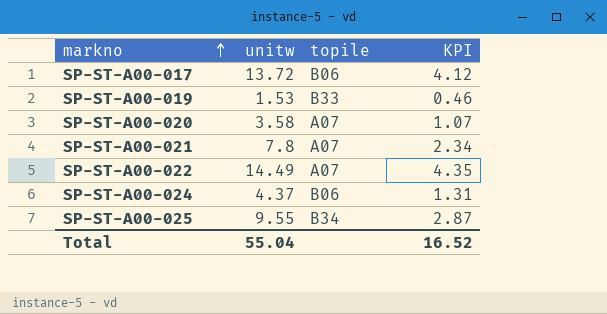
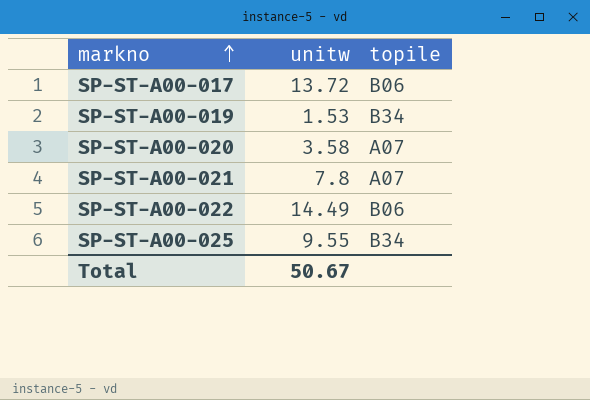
column KPI | formula: [unitw] * 0.3 -> none
row SP-ST-A00-024: 4.37 | B06 | 1.31 -> none
SP-ST-A00-019 | topile: B33 -> B34
SP-ST-A00-022 | topile: A07 -> B06
Total | unitw: 55.04 -> 50.67

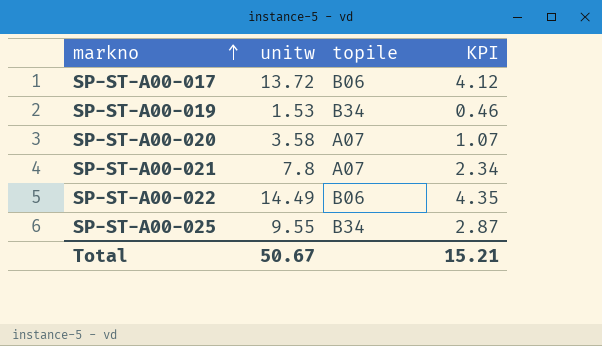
column KPI | formula: none -> [unitw] * 0.3

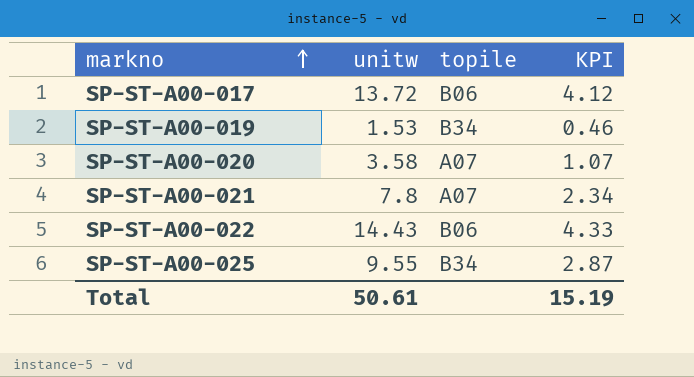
SP-ST-A00-022 | unitw: 14.49 -> 14.43
SP-ST-A00-022 | KPI: 4.35 -> 4.33
Total | unitw: 50.67 -> 50.61
Total | KPI: 15.21 -> 15.19

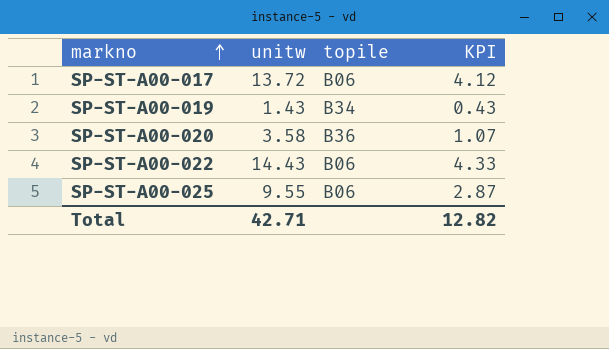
row SP-ST-A00-021: 7.8 | A07 | 2.34 -> none
SP-ST-A00-019 | unitw: 1.53 -> 1.43
SP-ST-A00-019 | KPI: 0.46 -> 0.43
SP-ST-A00-020 | topile: A07 -> B36
SP-ST-A00-025 | topile: B34 -> B06
Total | unitw: 50.61 -> 42.71
Total | KPI: 15.19 -> 12.82

